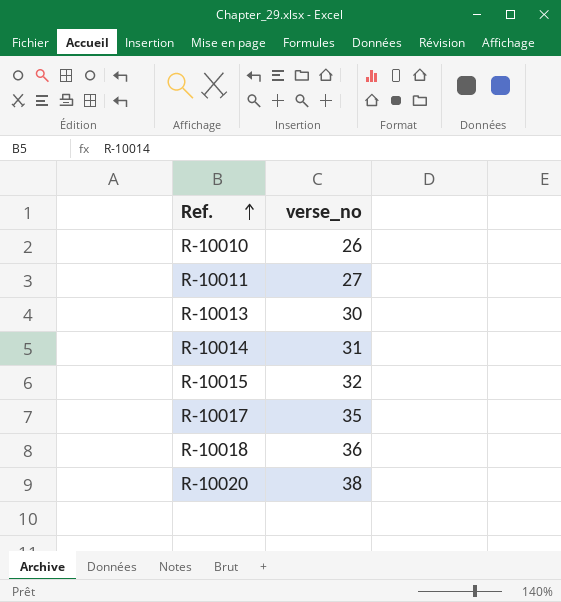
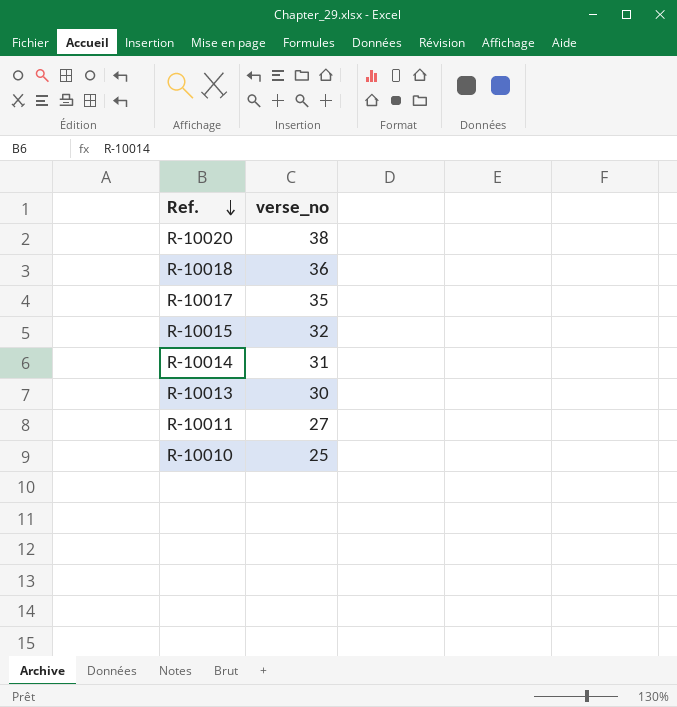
row order: Ref. ascending -> Ref. descending
R-10010 | verse_no: 26 -> 25

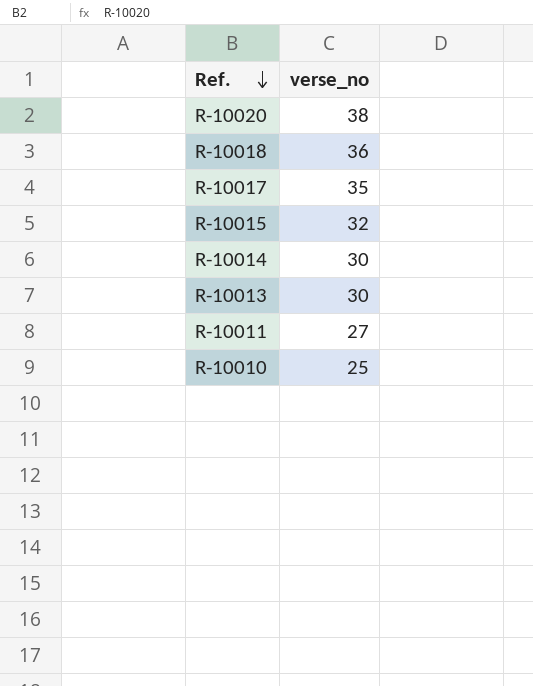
R-10014 | verse_no: 31 -> 30

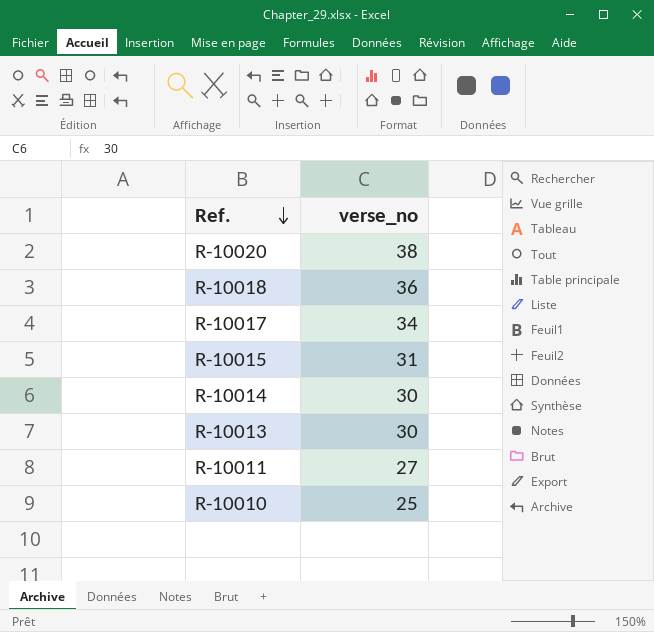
R-10017 | verse_no: 35 -> 34
R-10015 | verse_no: 32 -> 31

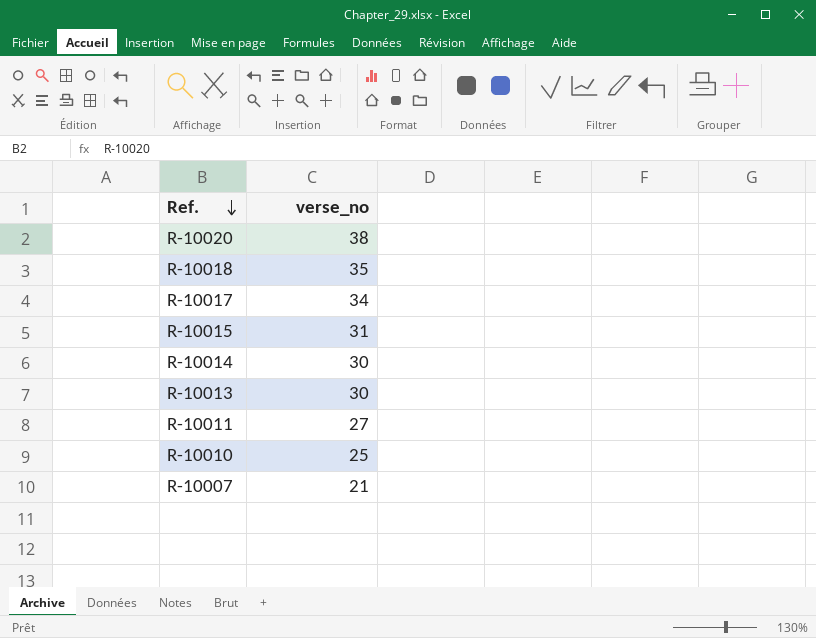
R-10018 | verse_no: 36 -> 35
row R-10007: none -> 21

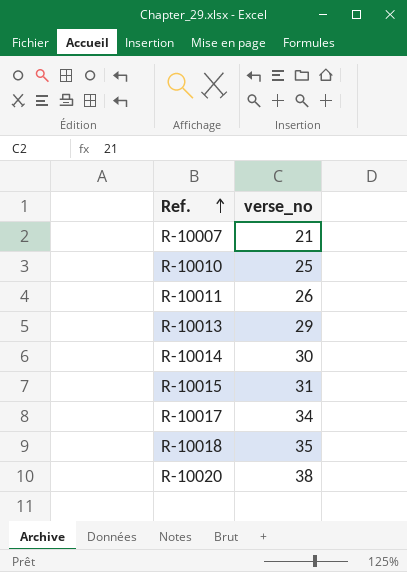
row order: Ref. descending -> Ref. ascending
R-10011 | verse_no: 27 -> 26
R-10013 | verse_no: 30 -> 29

